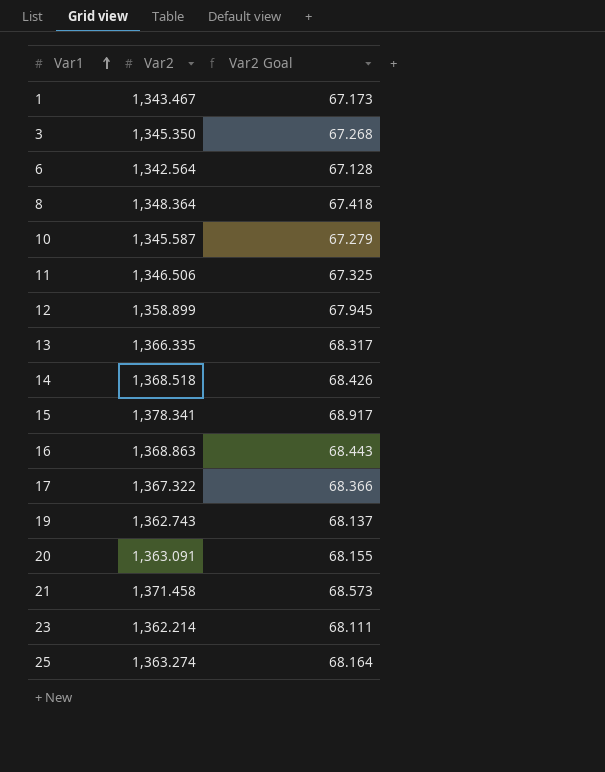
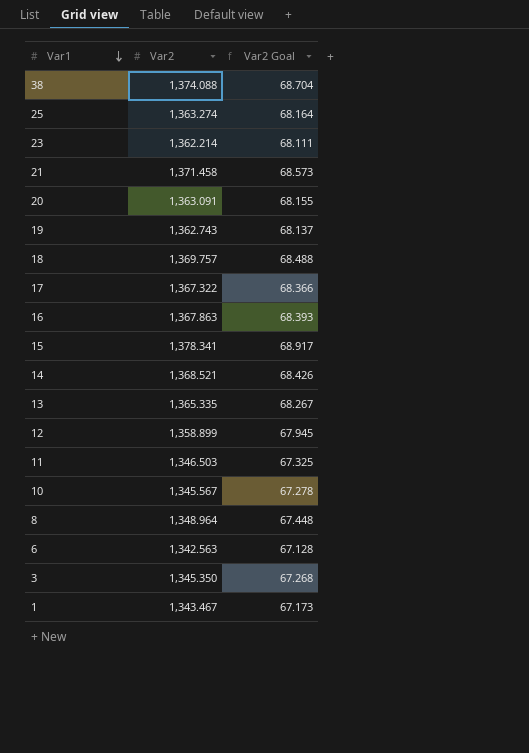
row order: Var1 ascending -> Var1 descending
row 38: none -> 1,374.088 | 68.704
row 18: none -> 1,369.757 | 68.488
16 | Var2: 1,368.863 -> 1,367.863
16 | Var2 Goal: 68.443 -> 68.393
14 | Var2: 1,368.518 -> 1,368.521
13 | Var2: 1,366.335 -> 1,365.335
13 | Var2 Goal: 68.317 -> 68.267
11 | Var2: 1,346.506 -> 1,346.503
10 | Var2: 1,345.587 -> 1,345.567
10 | Var2 Goal: 67.279 -> 67.278
8 | Var2: 1,348.364 -> 1,348.964
8 | Var2 Goal: 67.418 -> 67.448
6 | Var2: 1,342.564 -> 1,342.563

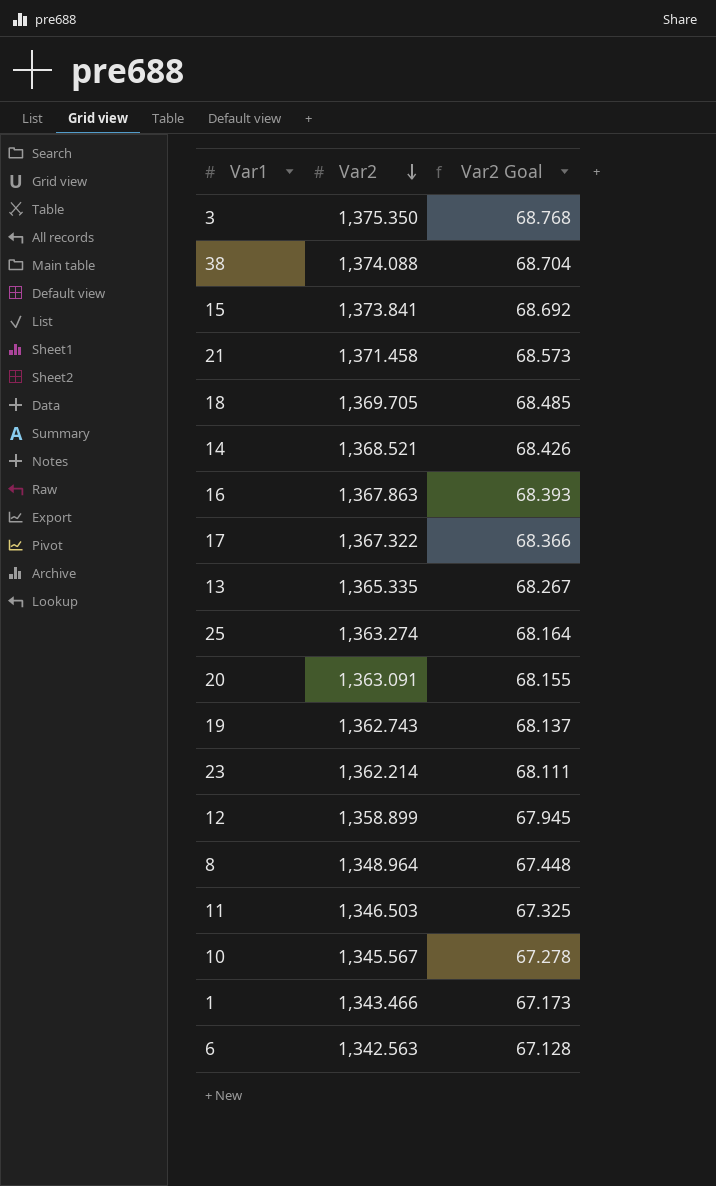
row order: Var1 descending -> Var2 descending
3 | Var2: 1,345.350 -> 1,375.350
3 | Var2 Goal: 67.268 -> 68.768
15 | Var2: 1,378.341 -> 1,373.841
15 | Var2 Goal: 68.917 -> 68.692
18 | Var2: 1,369.757 -> 1,369.705
18 | Var2 Goal: 68.488 -> 68.485
1 | Var2: 1,343.467 -> 1,343.466

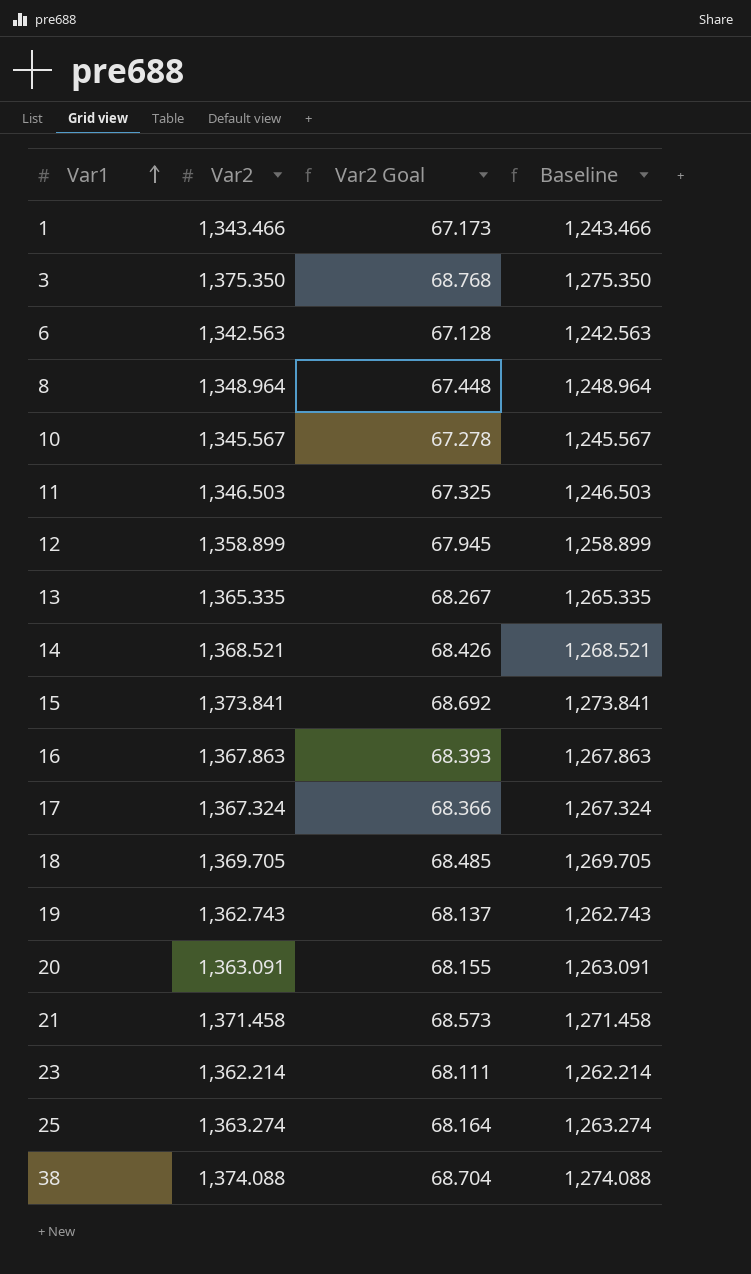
row order: Var2 descending -> Var1 ascending
column Baseline | formula: none -> [Var2] - 100
17 | Var2: 1,367.322 -> 1,367.324

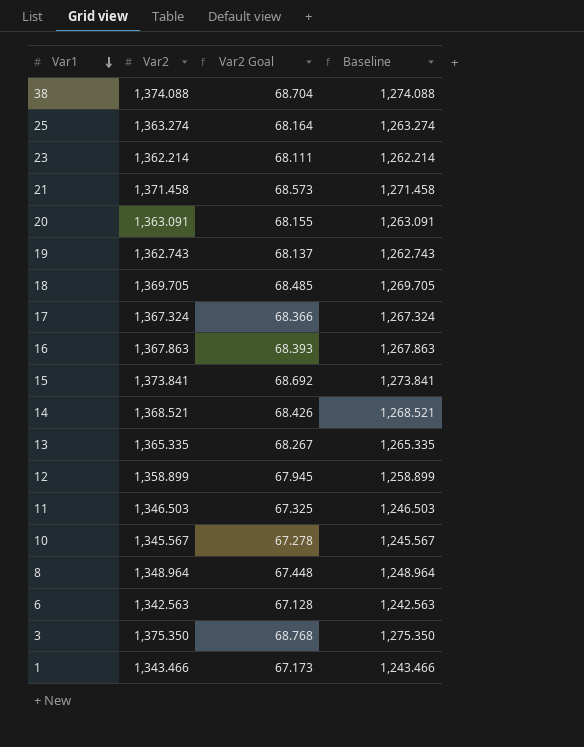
row order: Var1 ascending -> Var1 descending

